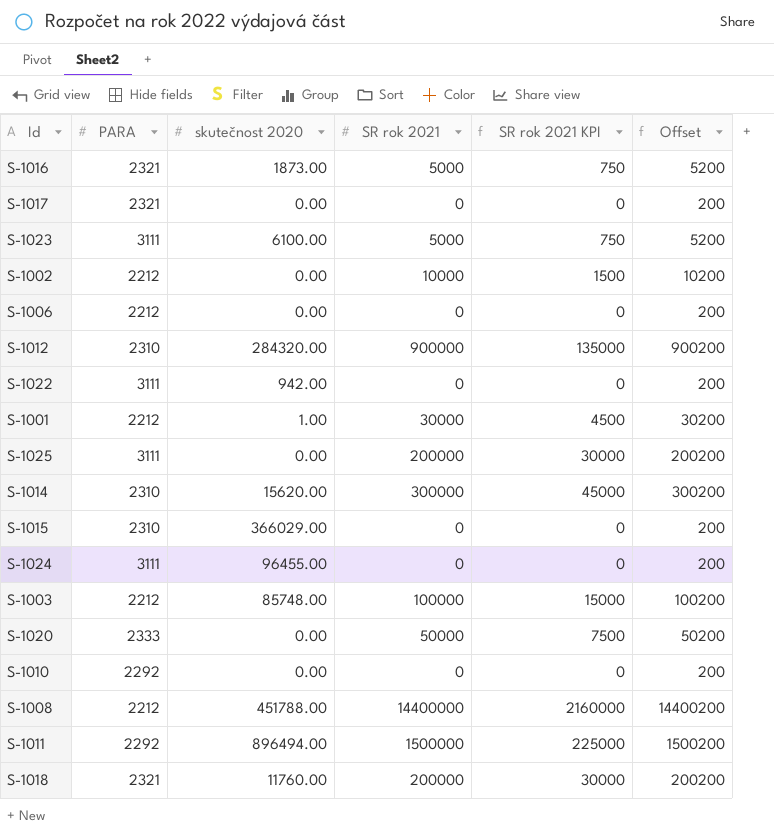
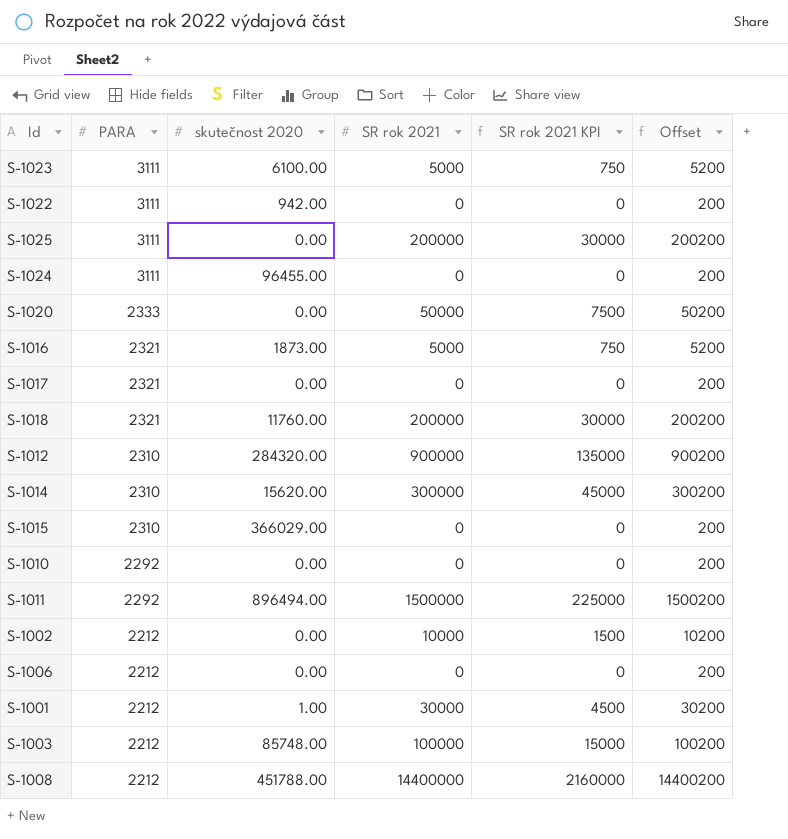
row order: none -> PARA descending

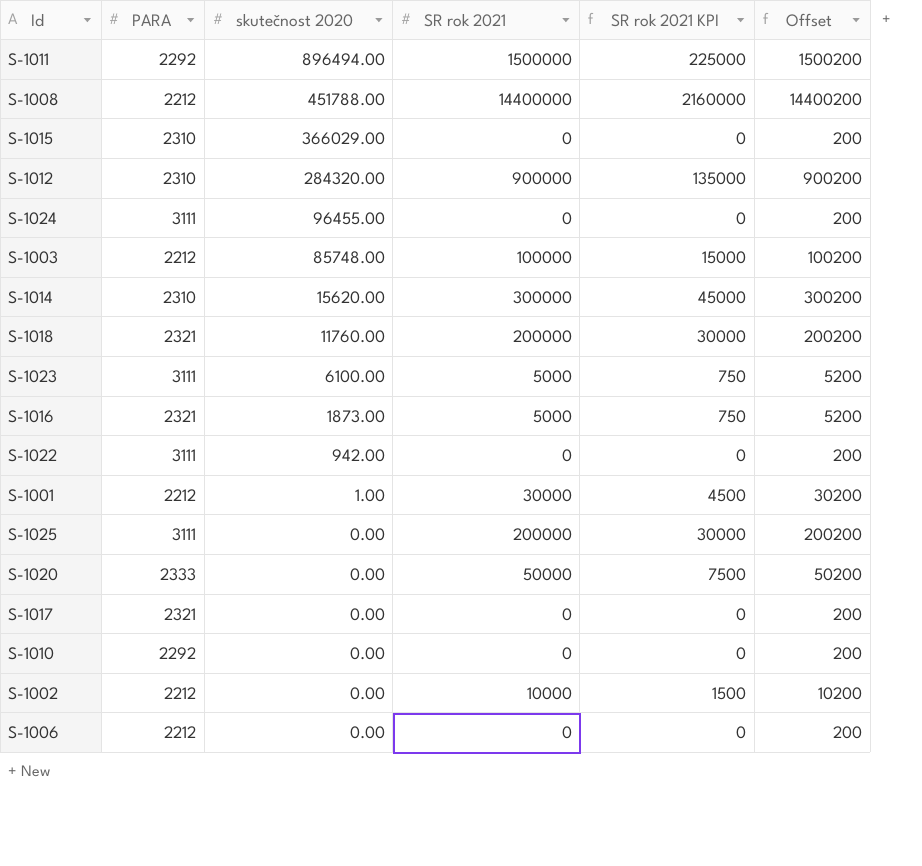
row order: PARA descending -> skutečnost 2020 descending

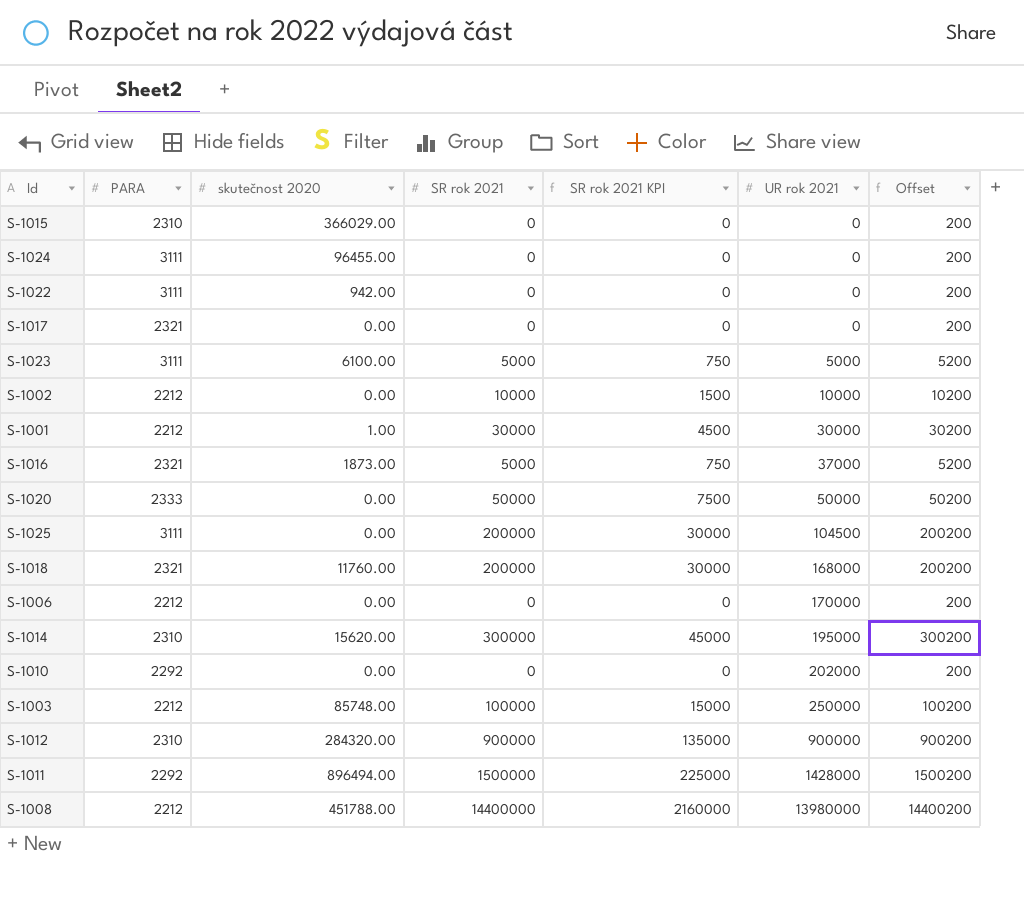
row order: skutečnost 2020 descending -> UR rok 2021 ascending
column UR rok 2021 | position: none -> 6

